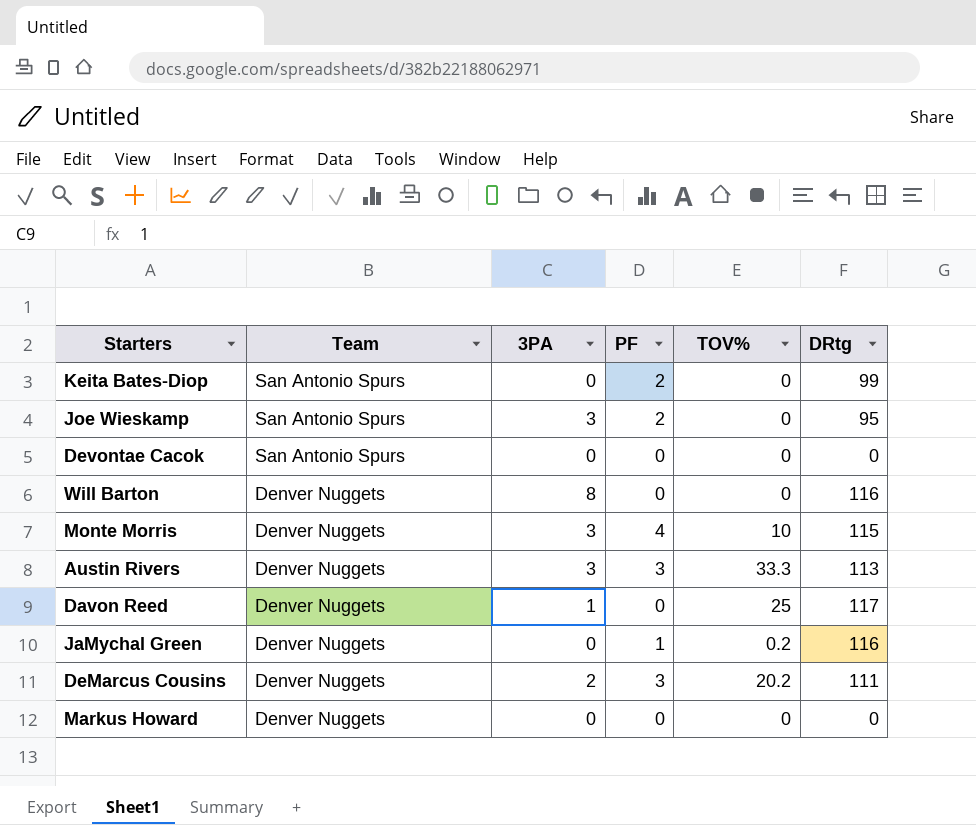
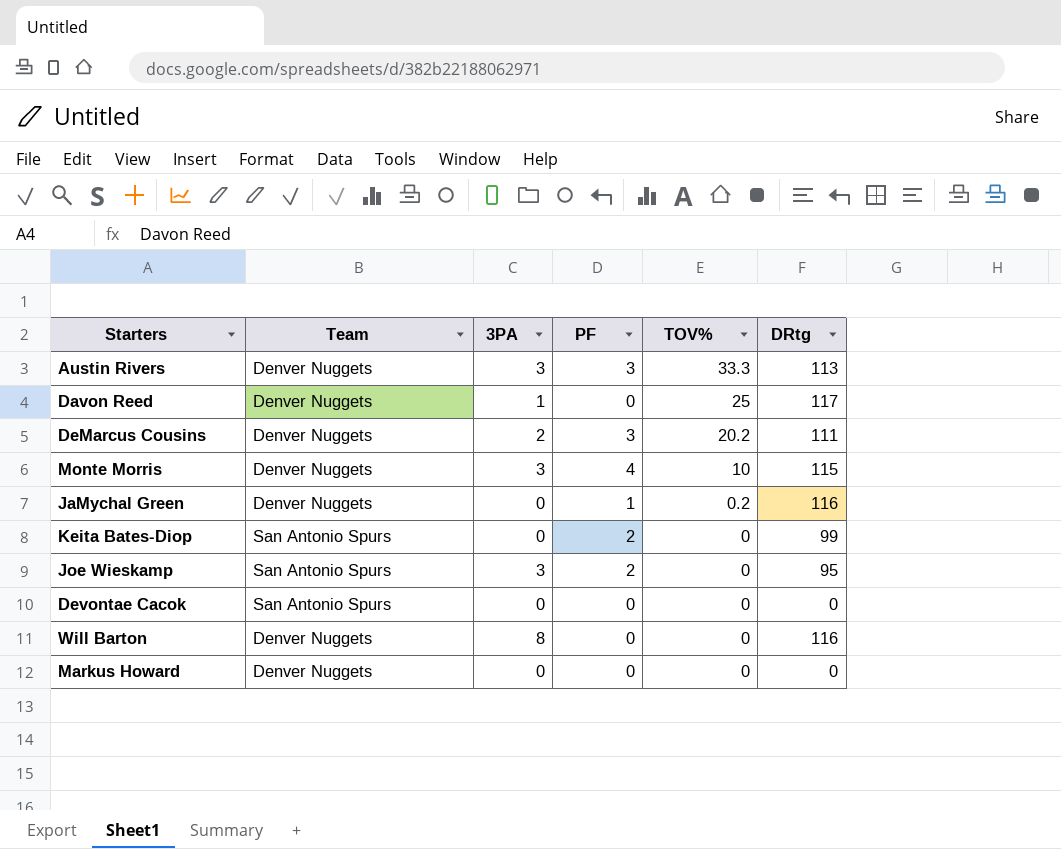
row order: Team descending -> TOV% descending

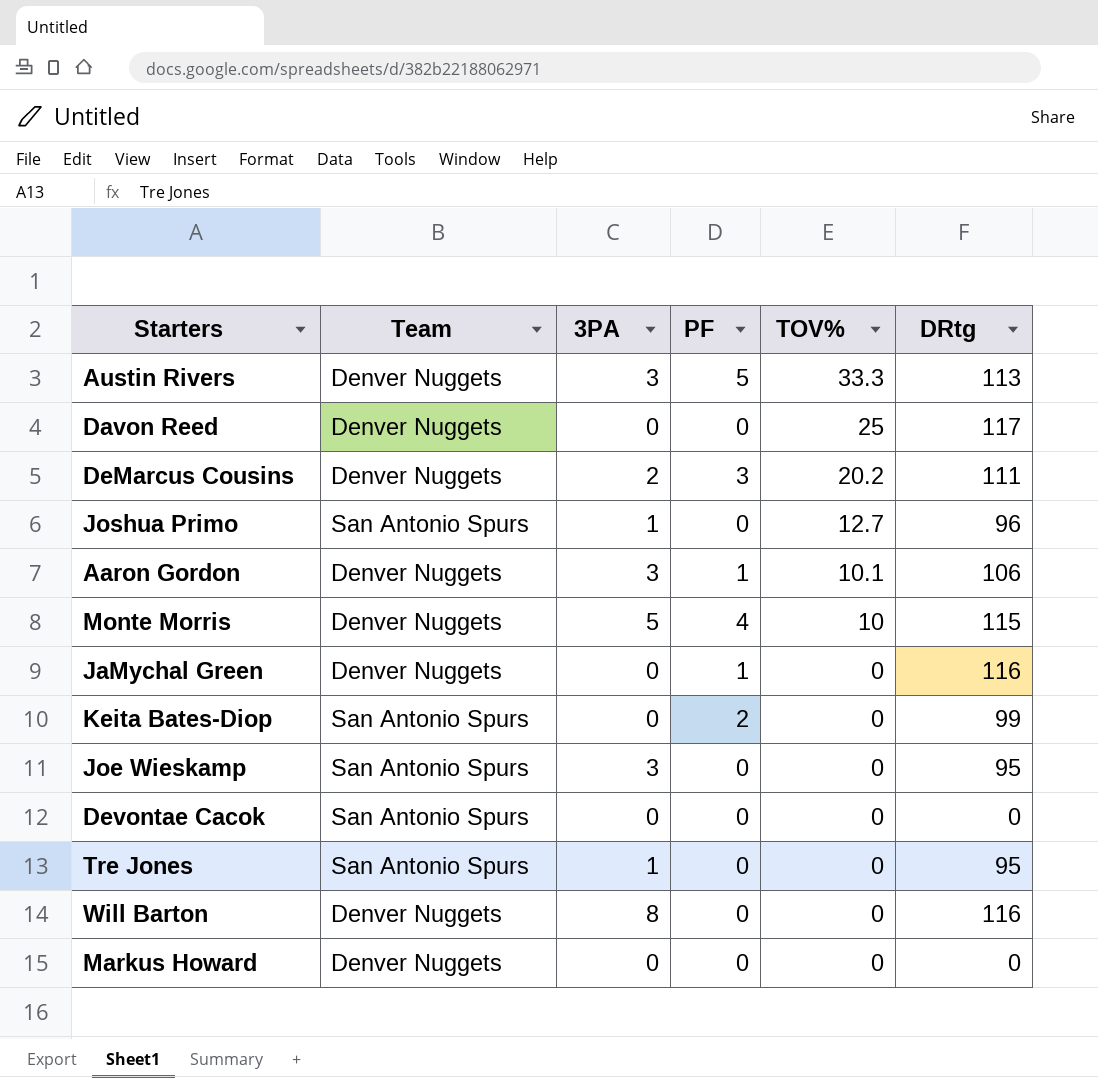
Austin Rivers | PF: 3 -> 5
Davon Reed | 3PA: 1 -> 0
row Joshua Primo: none -> San Antonio Spurs | 1 | 0 | 12.7 | 96
row Aaron Gordon: none -> Denver Nuggets | 3 | 1 | 10.1 | 106
Monte Morris | 3PA: 3 -> 5
JaMychal Green | TOV%: 0.2 -> 0
Joe Wieskamp | PF: 2 -> 0
row Tre Jones: none -> San Antonio Spurs | 1 | 0 | 0 | 95

